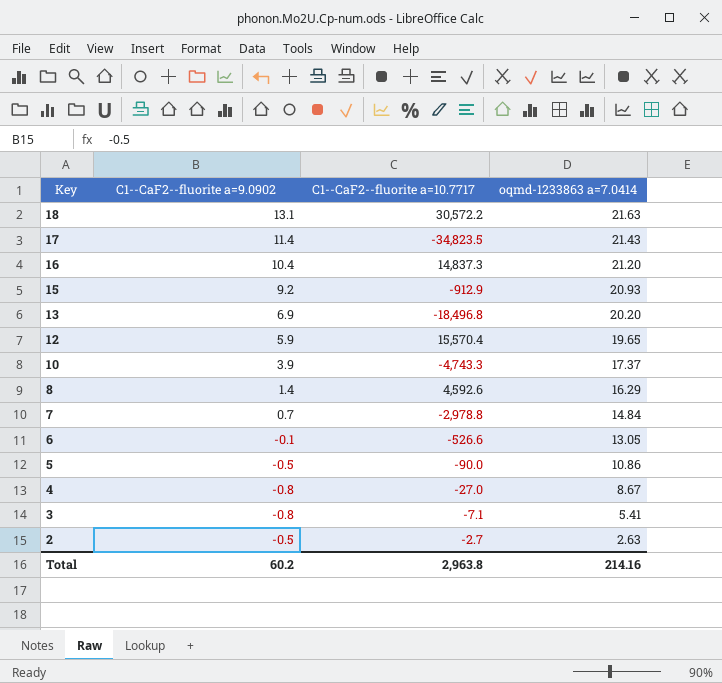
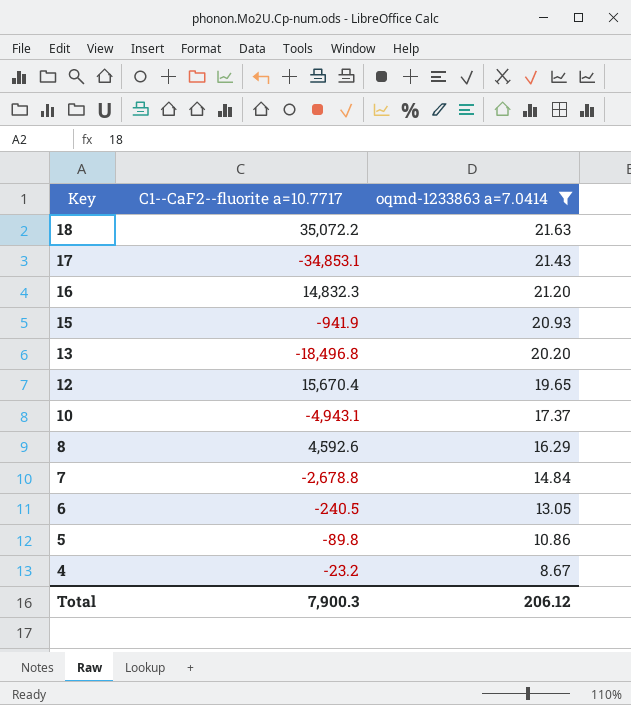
filter: none -> oqmd-1233863 a=7.0414 >= 8.67
column C1--CaF2--fluorite a=9.0902 | position: 2 -> none
18 | C1--CaF2--fluorite a=10.7717: 30,572.2 -> 35,072.2
17 | C1--CaF2--fluorite a=10.7717: -34,823.5 -> -34,853.1
16 | C1--CaF2--fluorite a=10.7717: 14,837.3 -> 14,832.3
15 | C1--CaF2--fluorite a=10.7717: -912.9 -> -941.9
12 | C1--CaF2--fluorite a=10.7717: 15,570.4 -> 15,670.4
10 | C1--CaF2--fluorite a=10.7717: -4,743.3 -> -4,943.1
7 | C1--CaF2--fluorite a=10.7717: -2,978.8 -> -2,678.8
6 | C1--CaF2--fluorite a=10.7717: -526.6 -> -240.5
5 | C1--CaF2--fluorite a=10.7717: -90.0 -> -89.8
4 | C1--CaF2--fluorite a=10.7717: -27.0 -> -23.2
Total | C1--CaF2--fluorite a=10.7717: 2,963.8 -> 7,900.3
Total | oqmd-1233863 a=7.0414: 214.16 -> 206.12

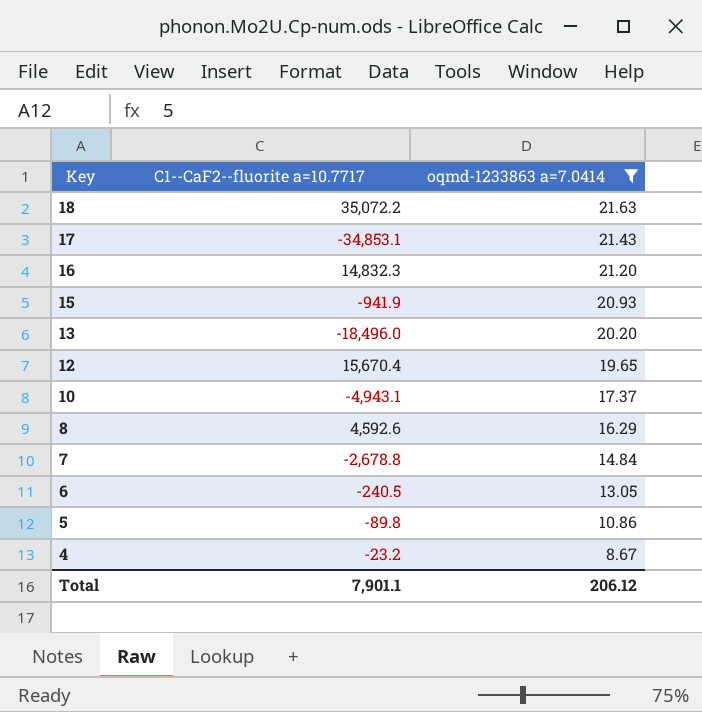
13 | C1--CaF2--fluorite a=10.7717: -18,496.8 -> -18,496.0
Total | C1--CaF2--fluorite a=10.7717: 7,900.3 -> 7,901.1

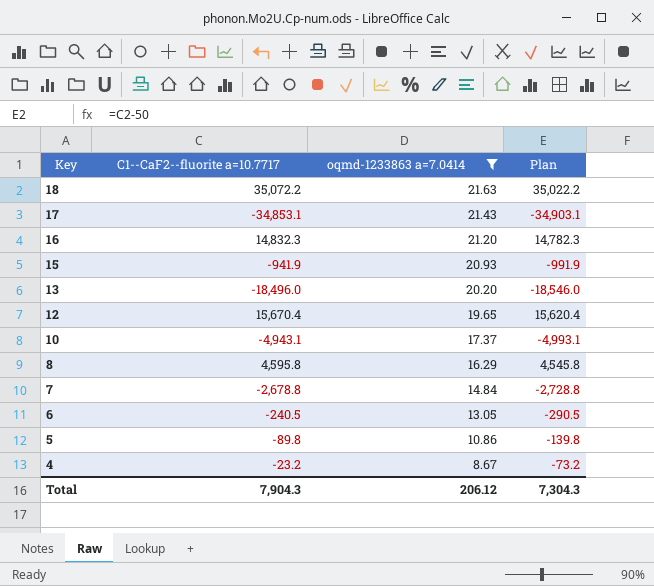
column Plan | formula: none -> [C1--CaF2--fluorite a=10.7717] - 50
8 | C1--CaF2--fluorite a=10.7717: 4,592.6 -> 4,595.8
Total | C1--CaF2--fluorite a=10.7717: 7,901.1 -> 7,904.3

